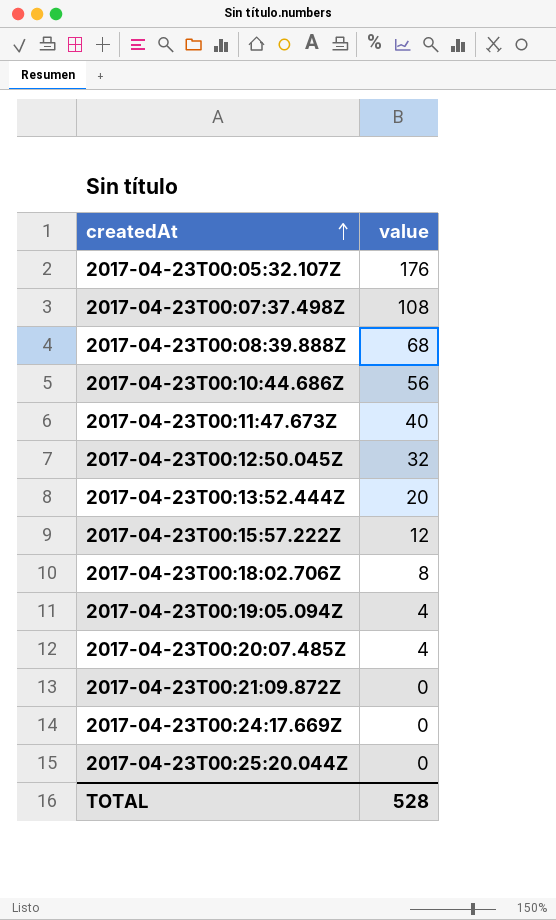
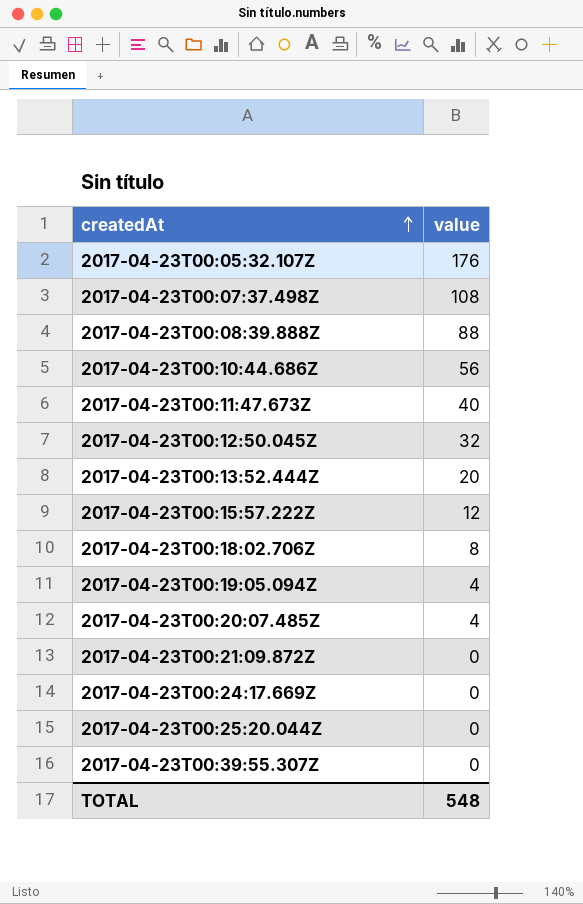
2017-04-23T00:08:39.888Z | value: 68 -> 88
row 2017-04-23T00:39:55.307Z: none -> 0
TOTAL | value: 528 -> 548

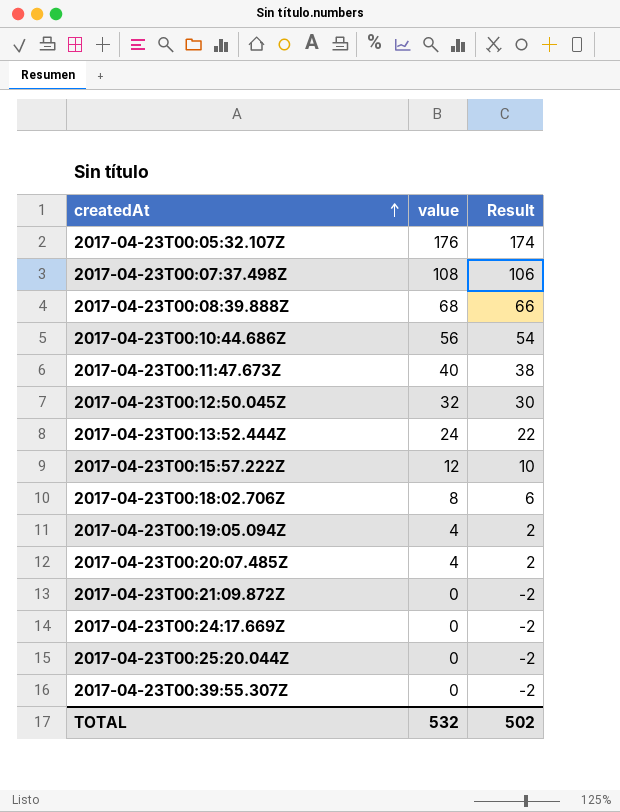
column Result | formula: none -> [value] - 2
2017-04-23T00:08:39.888Z | value: 88 -> 68
2017-04-23T00:13:52.444Z | value: 20 -> 24
TOTAL | value: 548 -> 532

